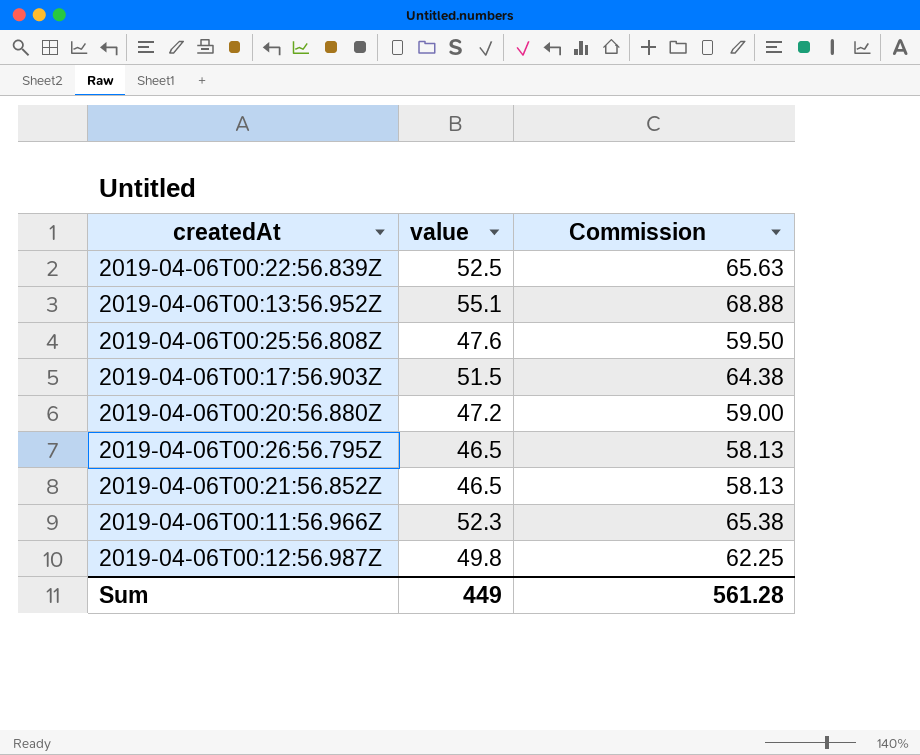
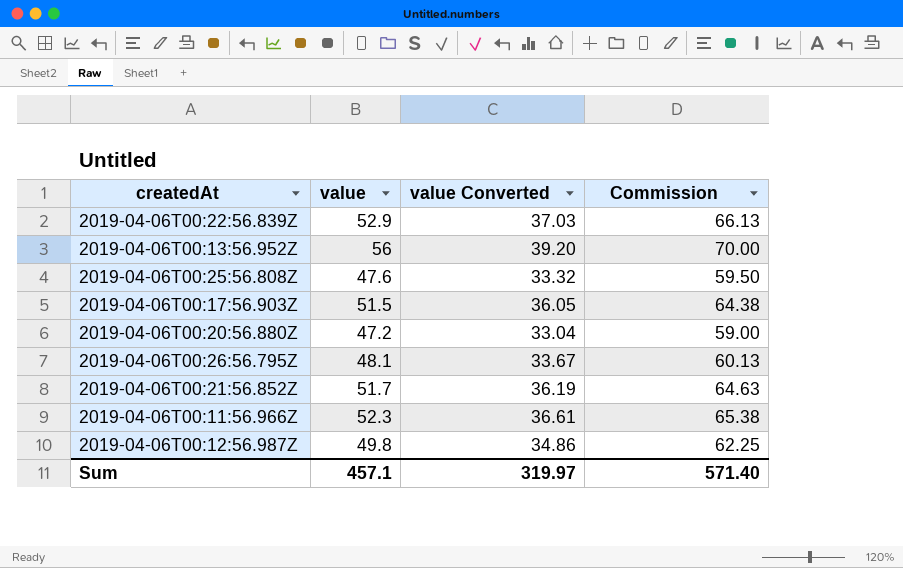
column value Converted | formula: none -> [value] * 0.7
2019-04-06T00:22:56.839Z | value: 52.5 -> 52.9
2019-04-06T00:22:56.839Z | Commission: 65.63 -> 66.13
2019-04-06T00:13:56.952Z | value: 55.1 -> 56
2019-04-06T00:13:56.952Z | Commission: 68.88 -> 70.00
2019-04-06T00:26:56.795Z | value: 46.5 -> 48.1
2019-04-06T00:26:56.795Z | Commission: 58.13 -> 60.13
2019-04-06T00:21:56.852Z | value: 46.5 -> 51.7
2019-04-06T00:21:56.852Z | Commission: 58.13 -> 64.63
Sum | value: 449 -> 457.1
Sum | Commission: 561.28 -> 571.40

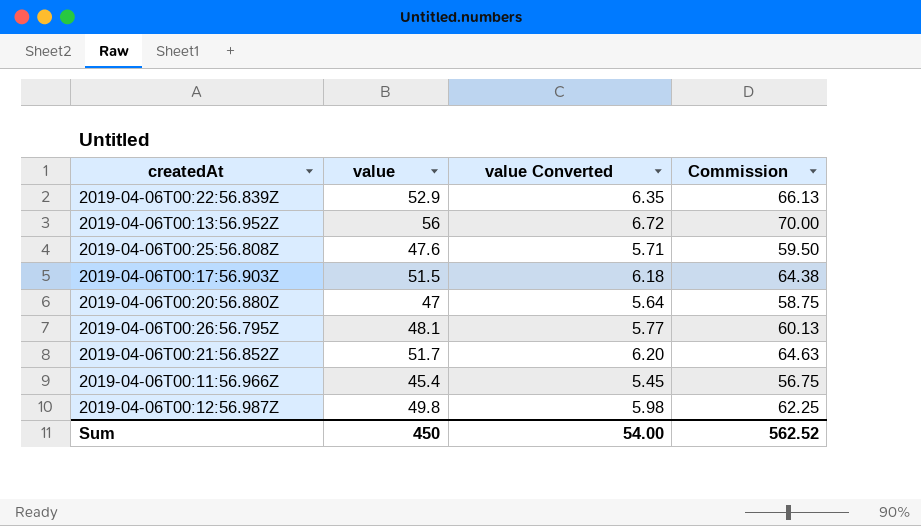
column value Converted | formula: [value] * 0.7 -> [value] * 0.12
2019-04-06T00:20:56.880Z | value: 47.2 -> 47
2019-04-06T00:20:56.880Z | Commission: 59.00 -> 58.75
2019-04-06T00:11:56.966Z | value: 52.3 -> 45.4
2019-04-06T00:11:56.966Z | Commission: 65.38 -> 56.75
Sum | value: 457.1 -> 450
Sum | value Converted: 319.97 -> 54.00
Sum | Commission: 571.40 -> 562.52

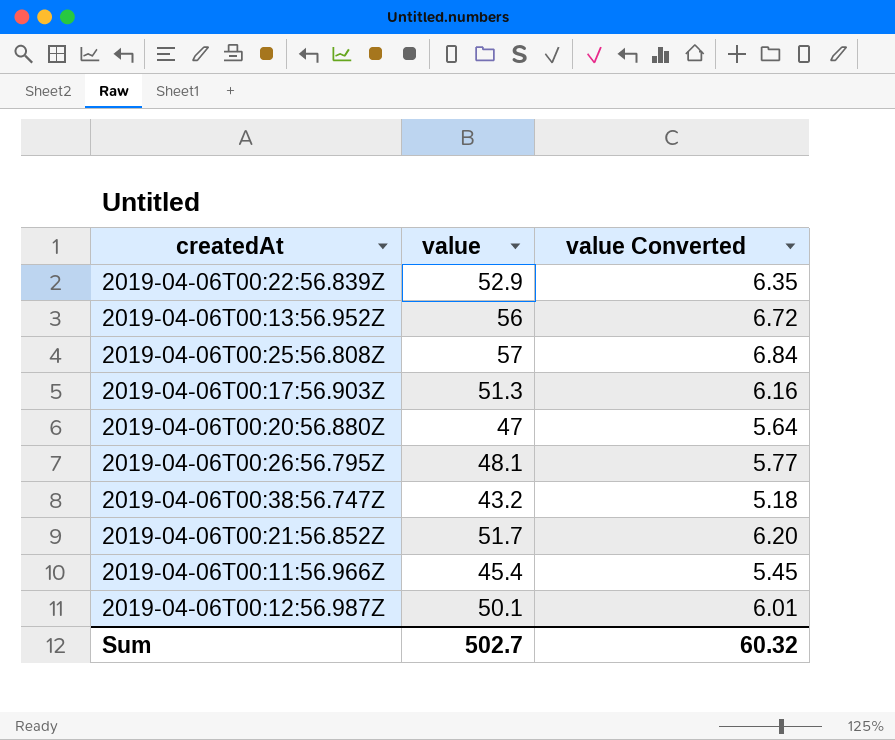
column Commission | formula: [value] * 1.25 -> none
2019-04-06T00:25:56.808Z | value: 47.6 -> 57
2019-04-06T00:25:56.808Z | value Converted: 5.71 -> 6.84
2019-04-06T00:17:56.903Z | value: 51.5 -> 51.3
2019-04-06T00:17:56.903Z | value Converted: 6.18 -> 6.16
row 2019-04-06T00:38:56.747Z: none -> 43.2 | 5.18
2019-04-06T00:12:56.987Z | value: 49.8 -> 50.1
2019-04-06T00:12:56.987Z | value Converted: 5.98 -> 6.01
Sum | value: 450 -> 502.7
Sum | value Converted: 54.00 -> 60.32

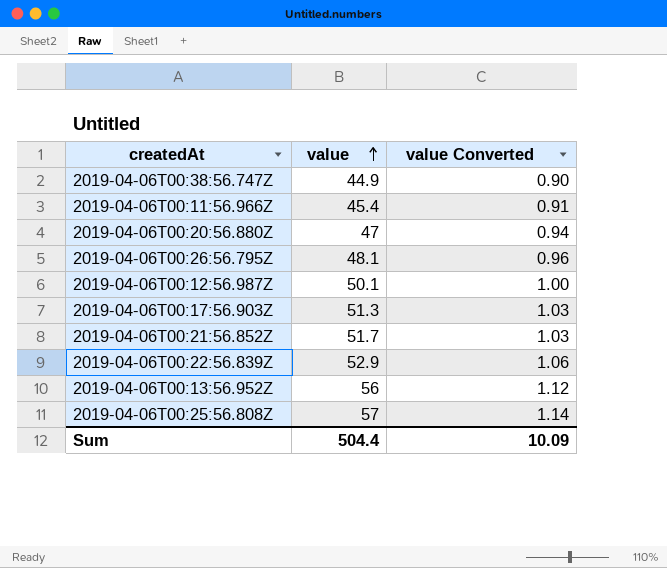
row order: none -> value ascending
column value Converted | formula: [value] * 0.12 -> [value] * 0.02
2019-04-06T00:38:56.747Z | value: 43.2 -> 44.9
Sum | value: 502.7 -> 504.4
Sum | value Converted: 60.32 -> 10.09

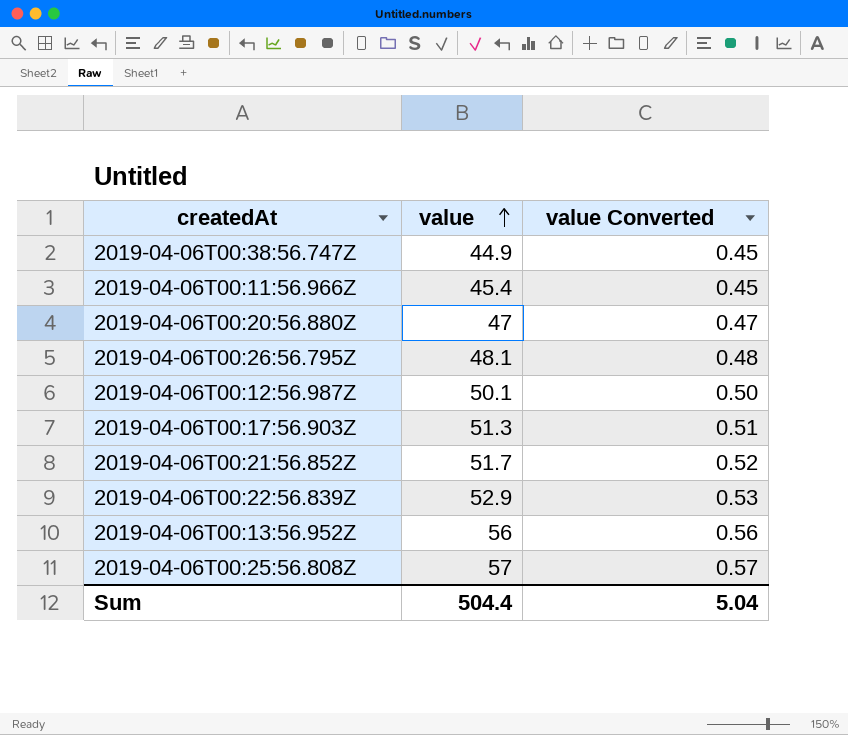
column value Converted | formula: [value] * 0.02 -> [value] * 0.01
Sum | value Converted: 10.09 -> 5.04

